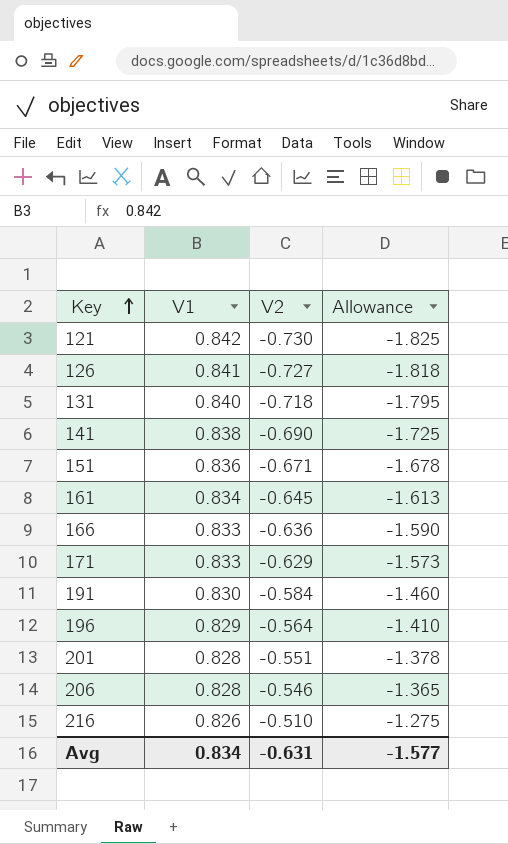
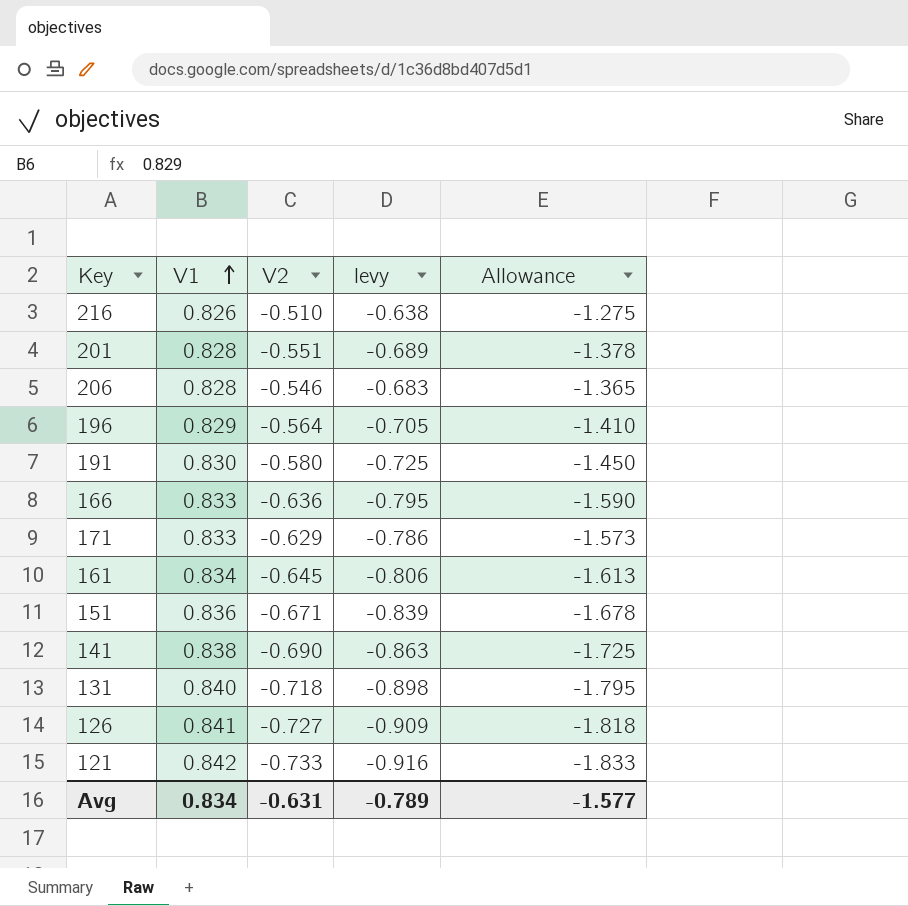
row order: Key ascending -> V1 ascending
column levy | formula: none -> [V2] * 1.25
191 | V2: -0.584 -> -0.580
191 | Allowance: -1.460 -> -1.450
121 | V2: -0.730 -> -0.733
121 | Allowance: -1.825 -> -1.833

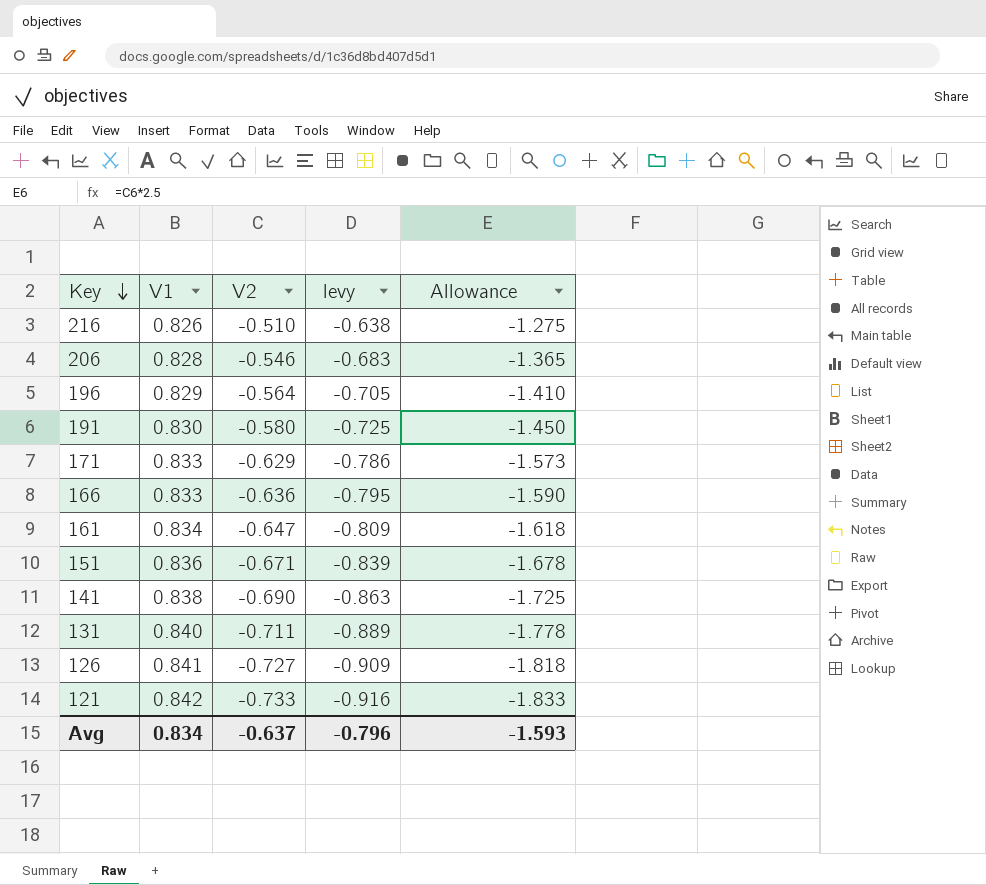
row order: V1 ascending -> Key descending
row 201: 0.828 | -0.551 | -0.689 | -1.378 -> none
161 | V2: -0.645 -> -0.647
161 | levy: -0.806 -> -0.809
161 | Allowance: -1.613 -> -1.618
131 | V2: -0.718 -> -0.711
131 | levy: -0.898 -> -0.889
131 | Allowance: -1.795 -> -1.778
Avg | V2: -0.631 -> -0.637
Avg | levy: -0.789 -> -0.796
Avg | Allowance: -1.577 -> -1.593

